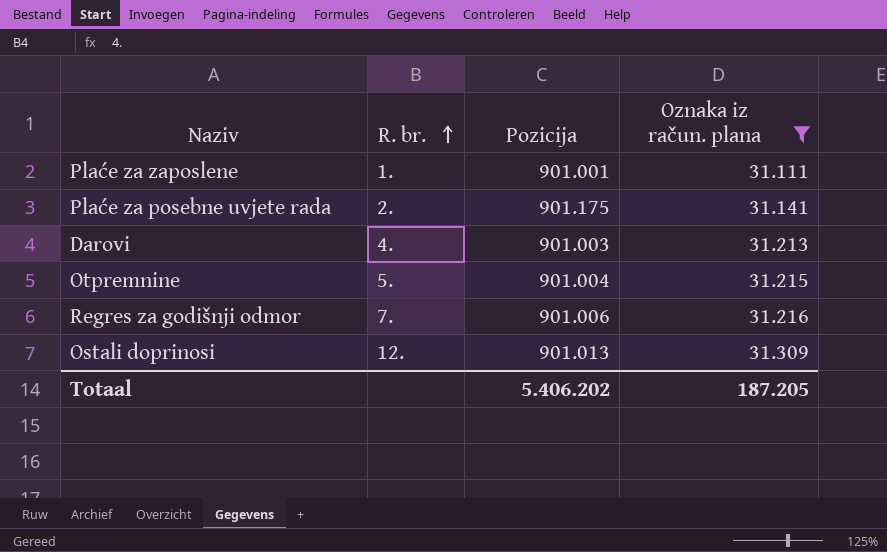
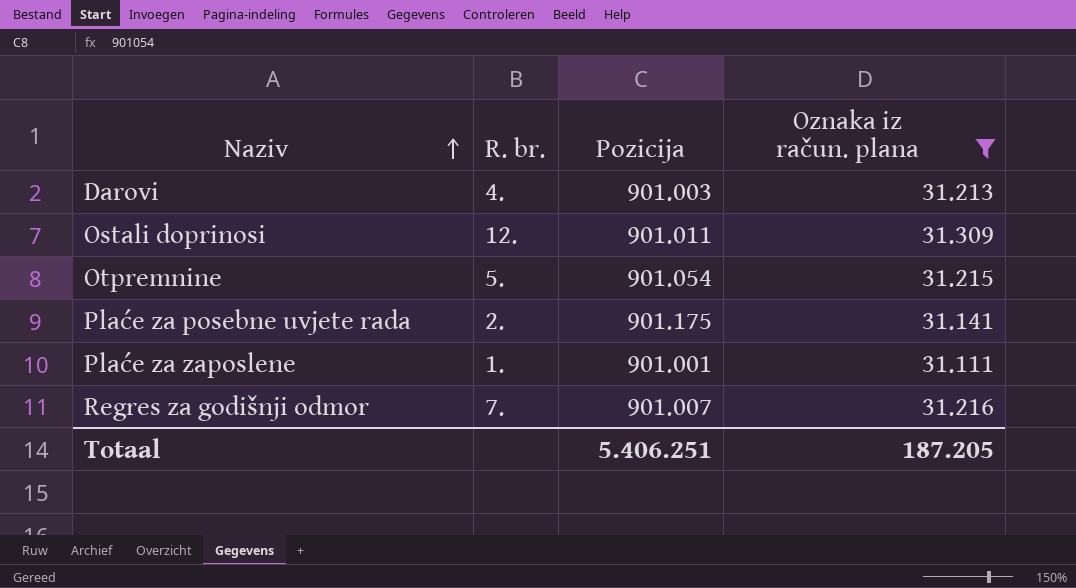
row order: R. br. ascending -> Naziv ascending
Ostali doprinosi | Pozicija: 901.013 -> 901.011
Otpremnine | Pozicija: 901.004 -> 901.054
Regres za godišnji odmor | Pozicija: 901.006 -> 901.007
Totaal | Pozicija: 5.406.202 -> 5.406.251

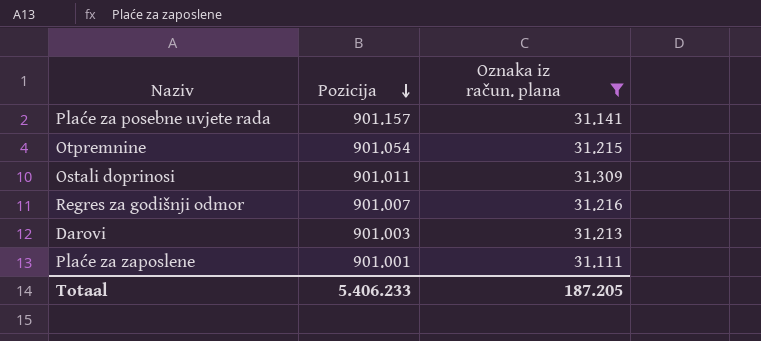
row order: Naziv ascending -> Pozicija descending
column R. br. | position: 2 -> none
Plaće za posebne uvjete rada | Pozicija: 901.175 -> 901.157
Totaal | Pozicija: 5.406.251 -> 5.406.233

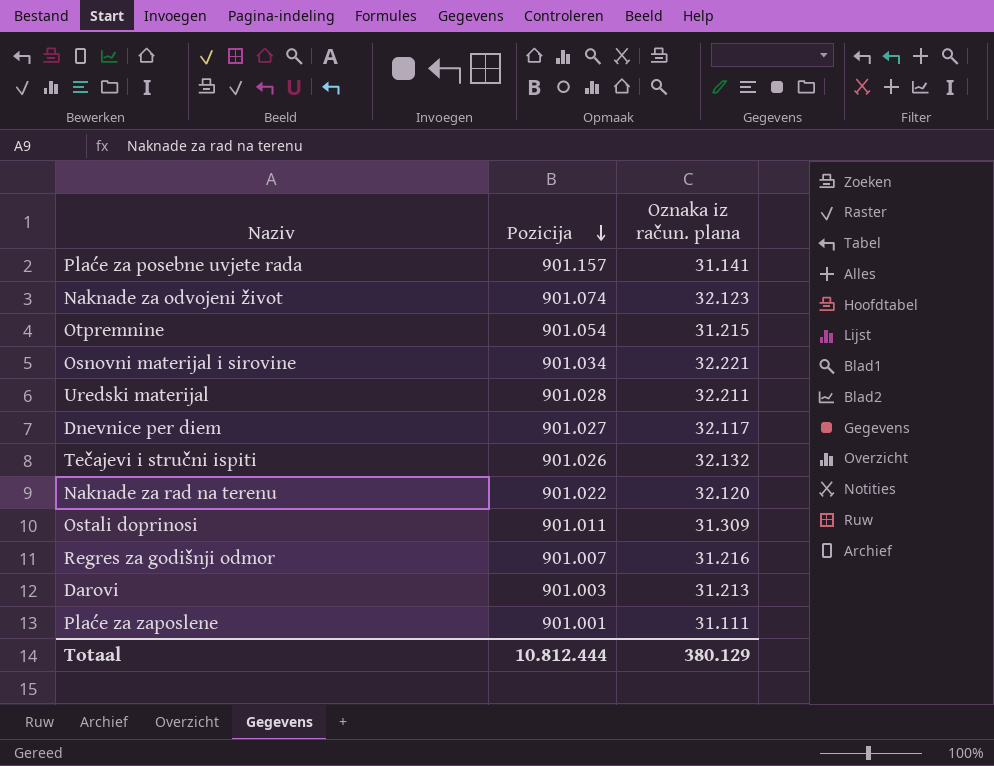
filter: Oznaka iz račun. plana <= 31.309 -> none
Totaal | Pozicija: 5.406.233 -> 10.812.444
Totaal | Oznaka iz račun. plana: 187.205 -> 380.129

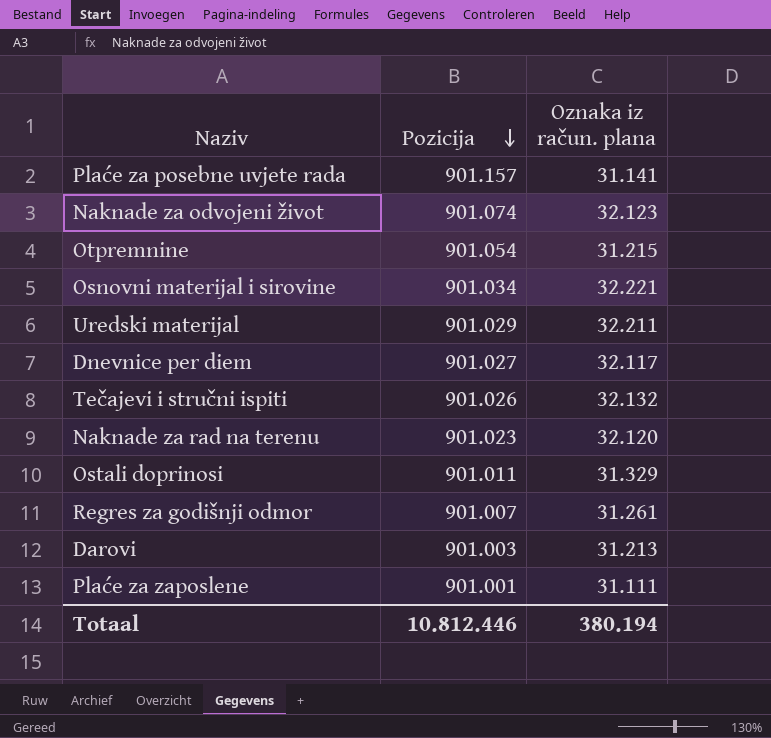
Uredski materijal | Pozicija: 901.028 -> 901.029
Naknade za rad na terenu | Pozicija: 901.022 -> 901.023
Ostali doprinosi | Oznaka iz račun. plana: 31.309 -> 31.329
Regres za godišnji odmor | Oznaka iz račun. plana: 31.216 -> 31.261
Totaal | Pozicija: 10.812.444 -> 10.812.446
Totaal | Oznaka iz račun. plana: 380.129 -> 380.194

